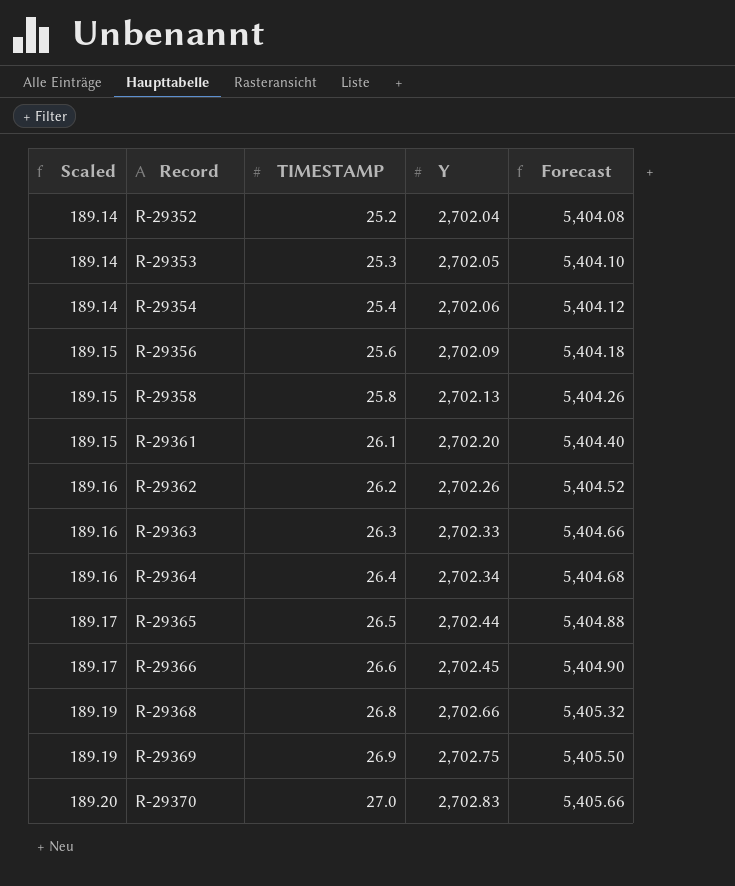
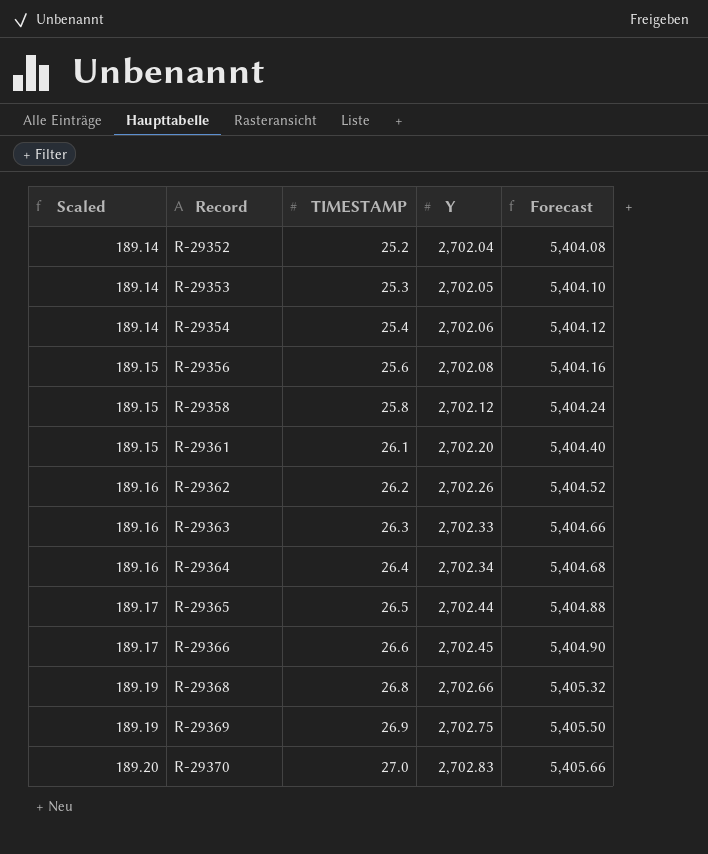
R-29356 | Y: 2,702.09 -> 2,702.08
R-29356 | Forecast: 5,404.18 -> 5,404.16
R-29358 | Y: 2,702.13 -> 2,702.12
R-29358 | Forecast: 5,404.26 -> 5,404.24

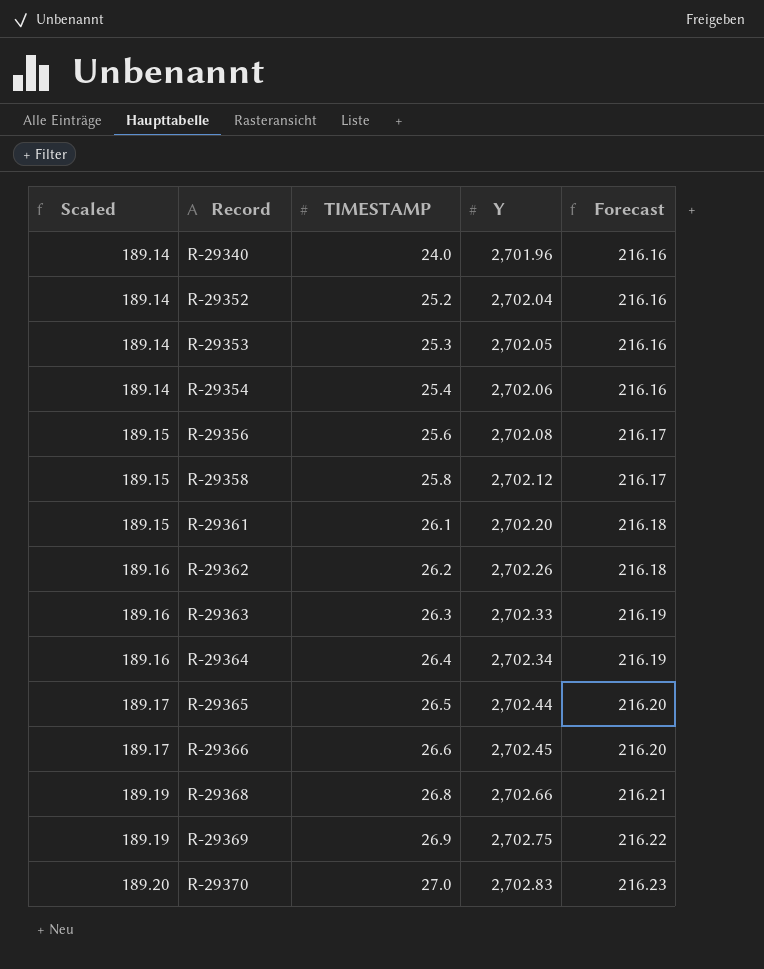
column Forecast | formula: [Y] * 2 -> [Y] * 0.08
row R-29340: none -> 189.14 | 24.0 | 2,701.96 | 216.16

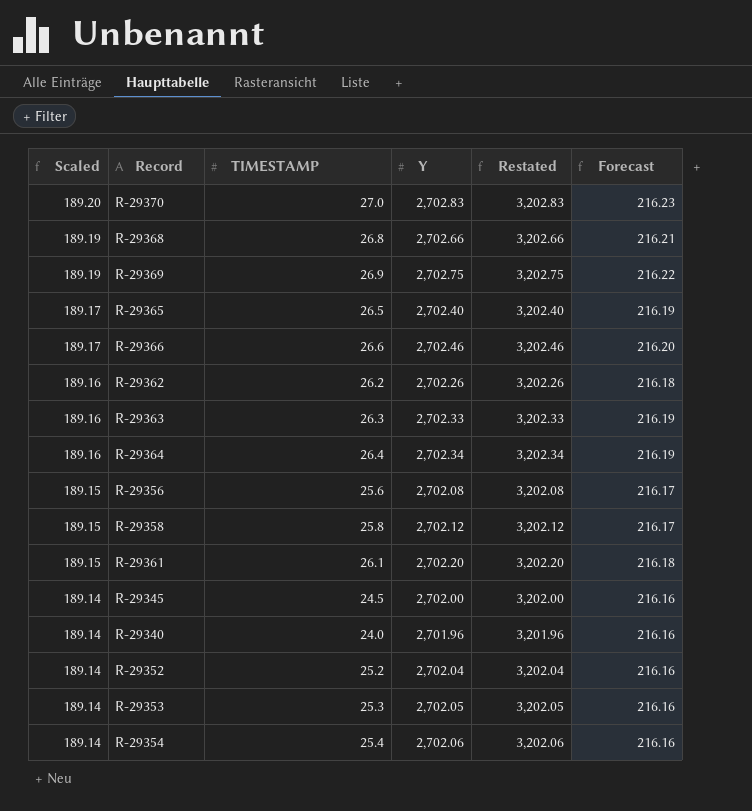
row order: Scaled ascending -> Scaled descending
column Restated | formula: none -> [Y] + 500
R-29365 | Y: 2,702.44 -> 2,702.40
R-29365 | Forecast: 216.20 -> 216.19
R-29366 | Y: 2,702.45 -> 2,702.46
row R-29345: none -> 189.14 | 24.5 | 2,702.00 | 3,202.00 | 216.16

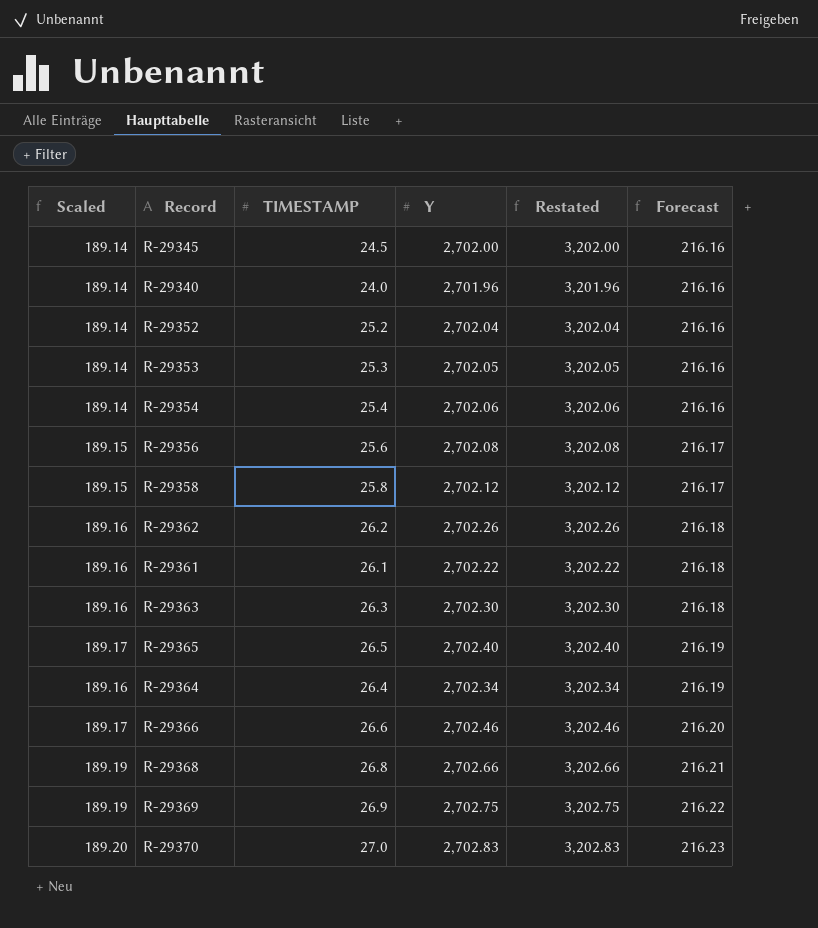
row order: Scaled descending -> Forecast ascending
R-29361 | Scaled: 189.15 -> 189.16
R-29361 | Y: 2,702.20 -> 2,702.22
R-29361 | Restated: 3,202.20 -> 3,202.22
R-29363 | Y: 2,702.33 -> 2,702.30
R-29363 | Restated: 3,202.33 -> 3,202.30
R-29363 | Forecast: 216.19 -> 216.18

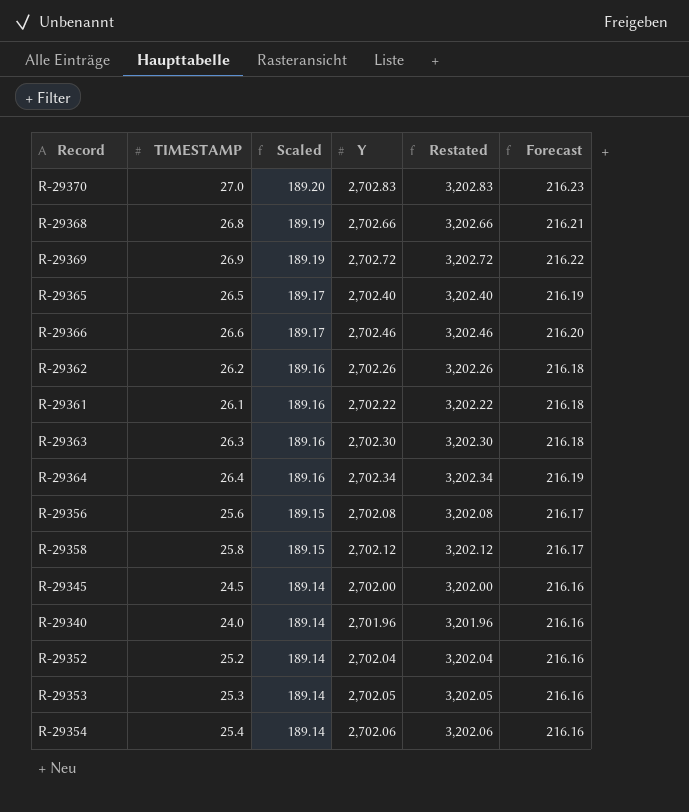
row order: Forecast ascending -> Scaled descending
column Scaled | position: 1 -> 3
R-29369 | Y: 2,702.75 -> 2,702.72
R-29369 | Restated: 3,202.75 -> 3,202.72

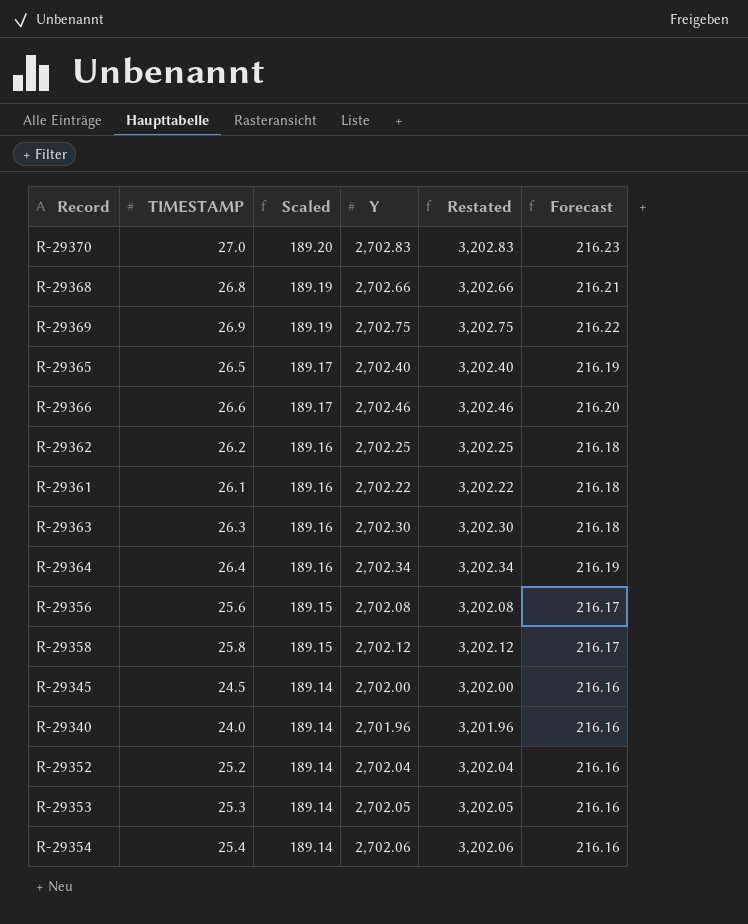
R-29369 | Y: 2,702.72 -> 2,702.75
R-29369 | Restated: 3,202.72 -> 3,202.75
R-29362 | Y: 2,702.26 -> 2,702.25
R-29362 | Restated: 3,202.26 -> 3,202.25

